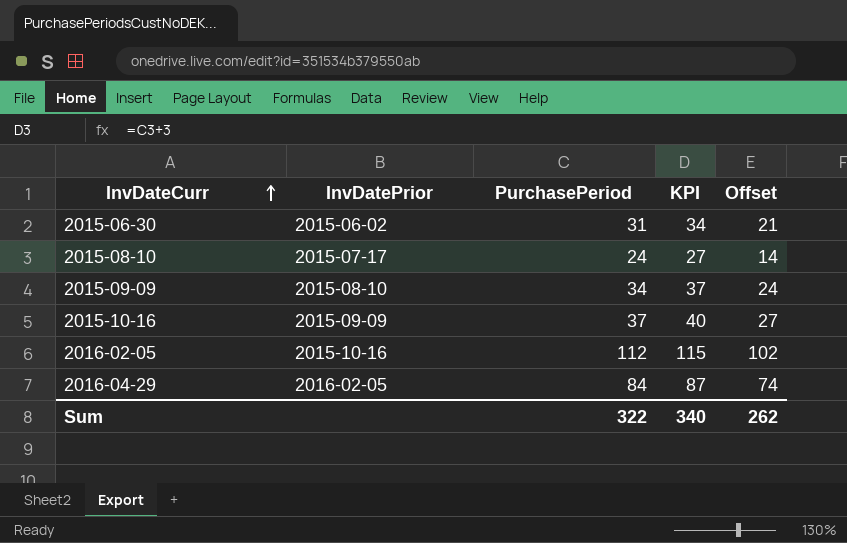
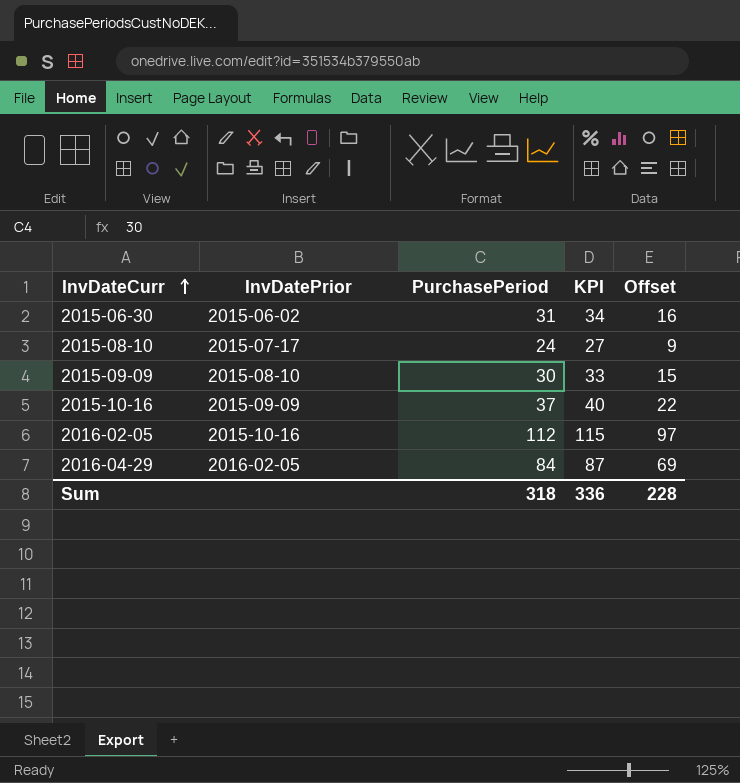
column Offset | formula: [PurchasePeriod] - 10 -> [PurchasePeriod] - 15
2015-09-09 | PurchasePeriod: 34 -> 30
2015-09-09 | KPI: 37 -> 33
Sum | PurchasePeriod: 322 -> 318
Sum | KPI: 340 -> 336
Sum | Offset: 262 -> 228

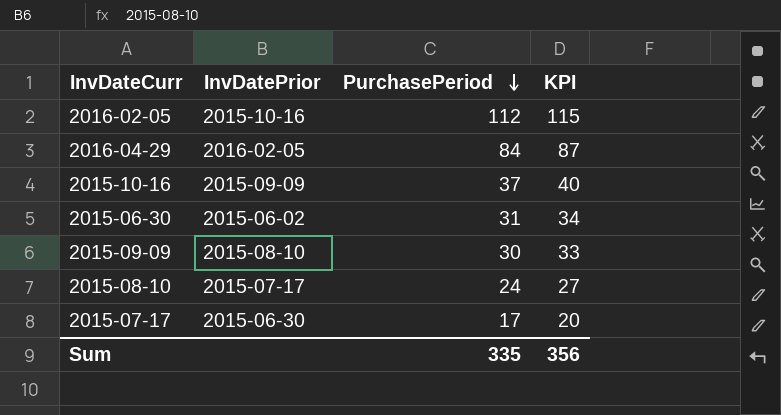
row order: InvDateCurr ascending -> PurchasePeriod descending
column Offset | formula: [PurchasePeriod] - 15 -> none
row 2015-07-17: none -> 2015-06-30 | 17 | 20
Sum | PurchasePeriod: 318 -> 335
Sum | KPI: 336 -> 356

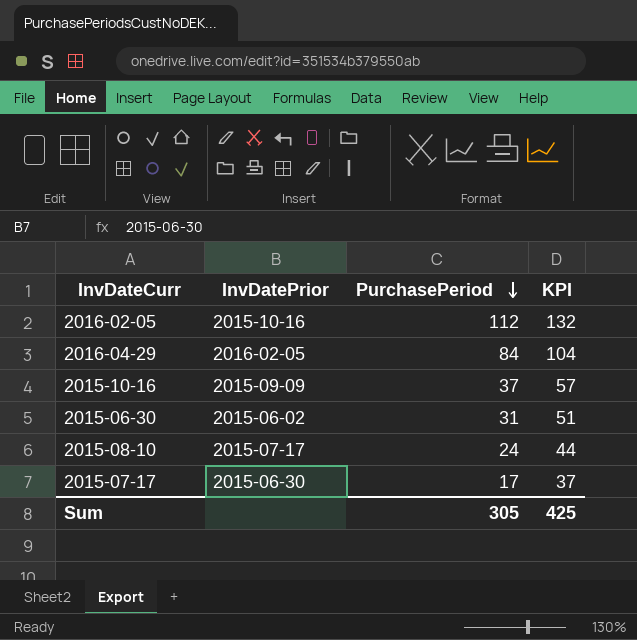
column KPI | formula: [PurchasePeriod] + 3 -> [PurchasePeriod] + 20
row 2015-09-09: 2015-08-10 | 30 | 33 -> none
Sum | PurchasePeriod: 335 -> 305
Sum | KPI: 356 -> 425

